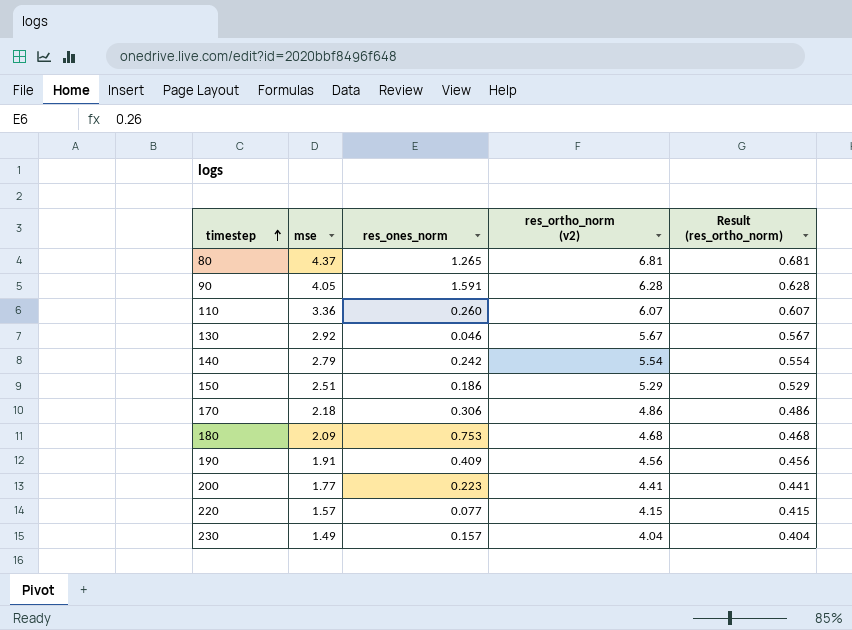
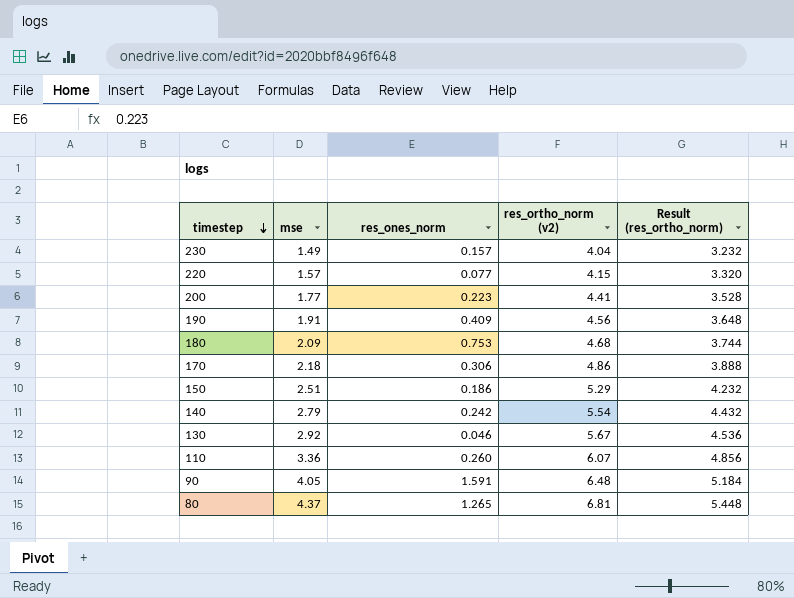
row order: timestep ascending -> timestep descending
column Result (res_ortho_norm) | formula: [res_ortho_norm (v2)] * 0.1 -> [res_ortho_norm (v2)] * 0.8
90 | res_ortho_norm (v2): 6.28 -> 6.48

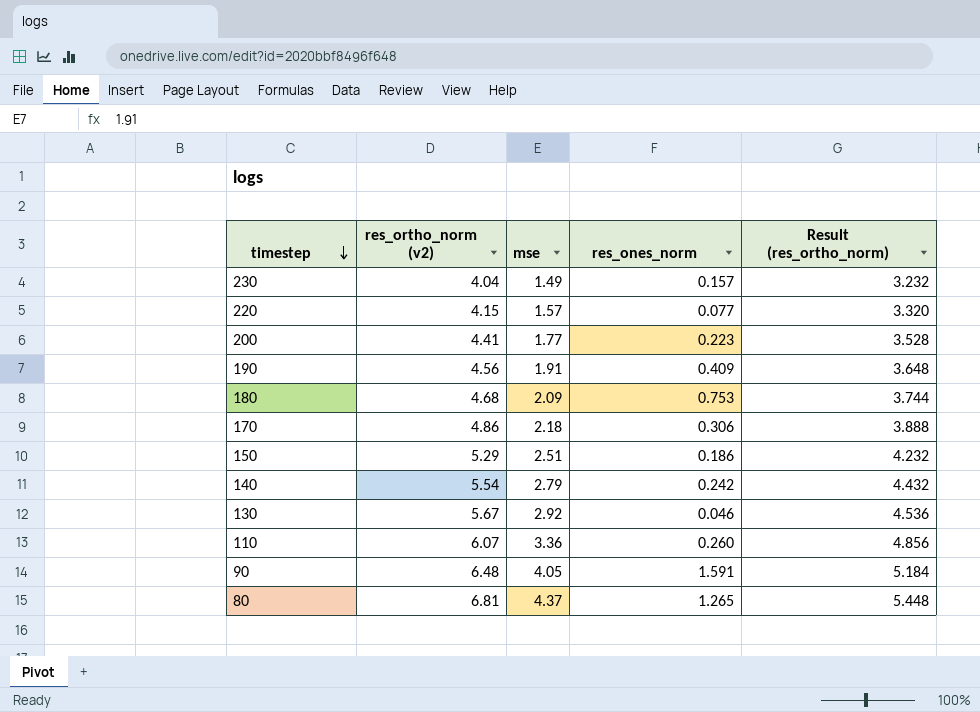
column res_ortho_norm (v2) | position: 4 -> 2

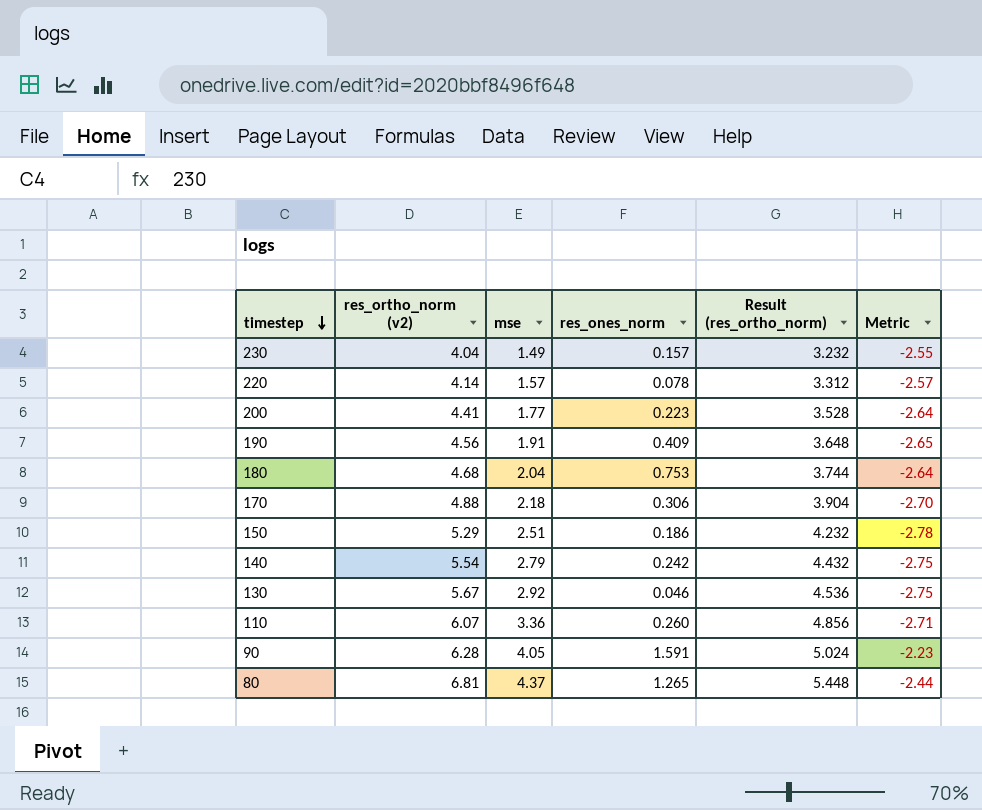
column Metric | formula: none -> [mse] - [res_ortho_norm (v2)]
220 | res_ortho_norm (v2): 4.15 -> 4.14
220 | res_ones_norm: 0.077 -> 0.078
220 | Result (res_ortho_norm): 3.320 -> 3.312
180 | mse: 2.09 -> 2.04
170 | res_ortho_norm (v2): 4.86 -> 4.88
170 | Result (res_ortho_norm): 3.888 -> 3.904
90 | res_ortho_norm (v2): 6.48 -> 6.28
90 | Result (res_ortho_norm): 5.184 -> 5.024

